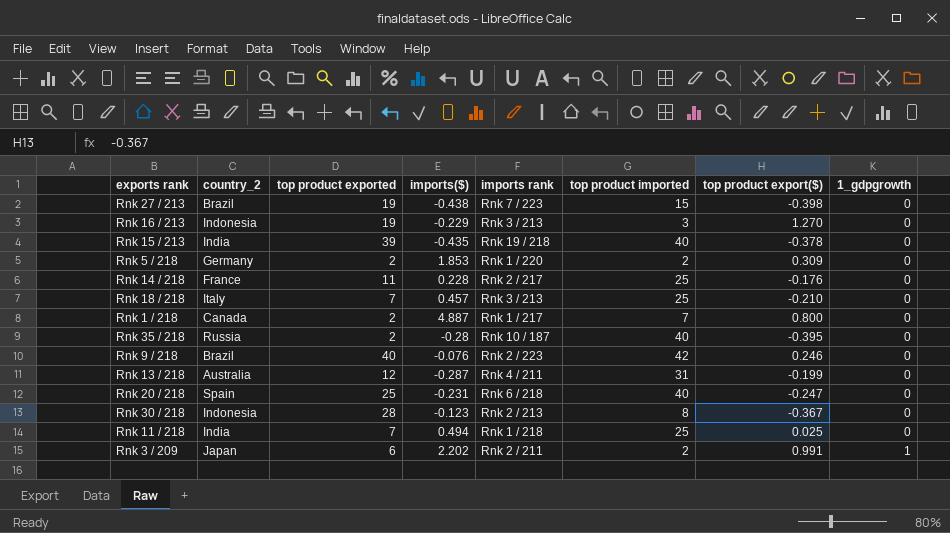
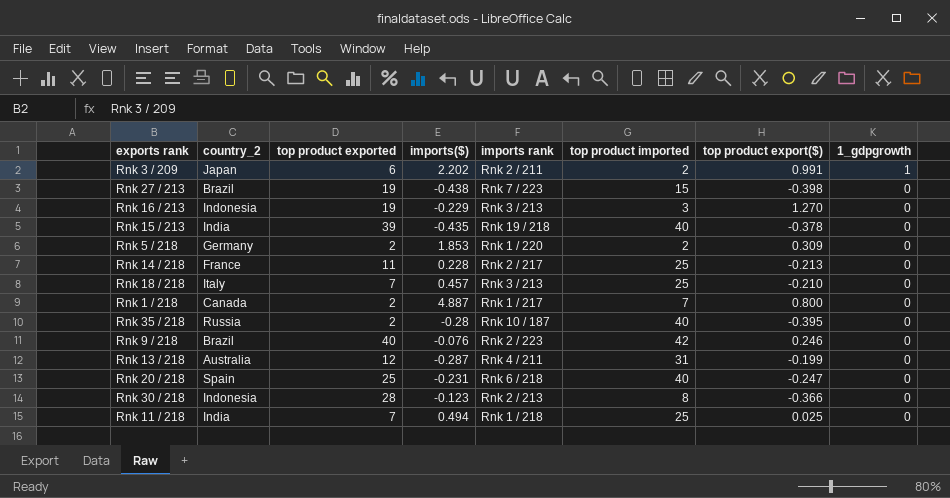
row order: 1_gdpgrowth ascending -> 1_gdpgrowth descending
Rnk 14 / 218 | top product export($): -0.176 -> -0.213
Rnk 30 / 218 | top product export($): -0.367 -> -0.366

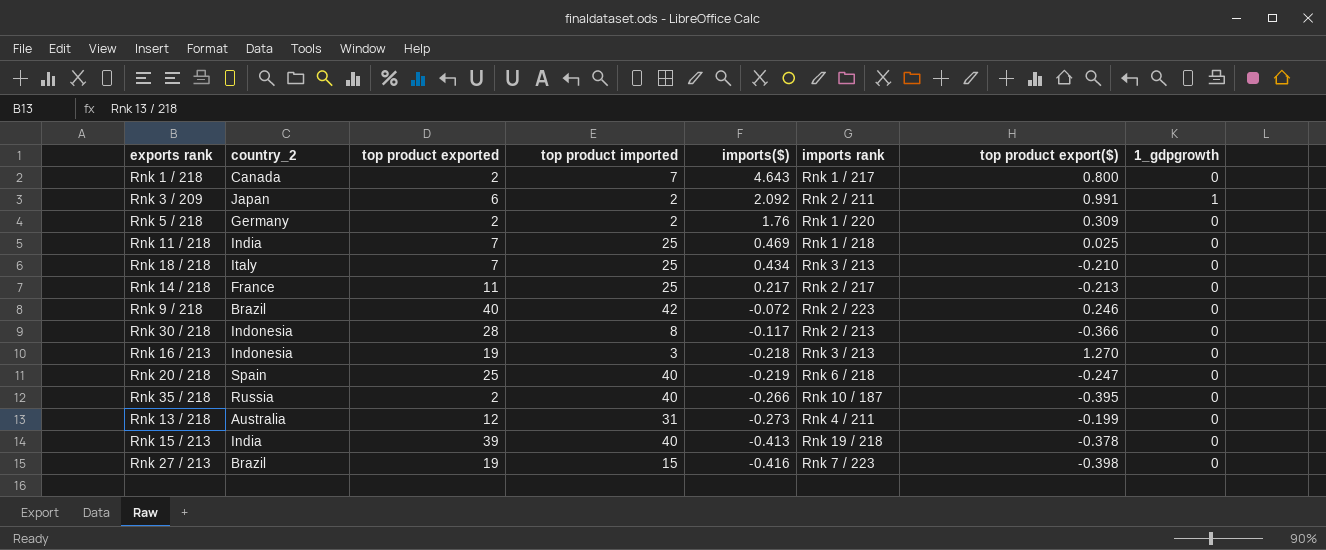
row order: 1_gdpgrowth descending -> imports($) descending
column top product imported | position: 6 -> 4
Rnk 1 / 218 | imports($): 4.887 -> 4.643
Rnk 3 / 209 | imports($): 2.202 -> 2.092
Rnk 5 / 218 | imports($): 1.853 -> 1.76
Rnk 11 / 218 | imports($): 0.494 -> 0.469
Rnk 18 / 218 | imports($): 0.457 -> 0.434
Rnk 14 / 218 | imports($): 0.228 -> 0.217
Rnk 9 / 218 | imports($): -0.076 -> -0.072
Rnk 30 / 218 | imports($): -0.123 -> -0.117
Rnk 16 / 213 | imports($): -0.229 -> -0.218
Rnk 20 / 218 | imports($): -0.231 -> -0.219
Rnk 35 / 218 | imports($): -0.28 -> -0.266
Rnk 13 / 218 | imports($): -0.287 -> -0.273
Rnk 15 / 213 | imports($): -0.435 -> -0.413
Rnk 27 / 213 | imports($): -0.438 -> -0.416

